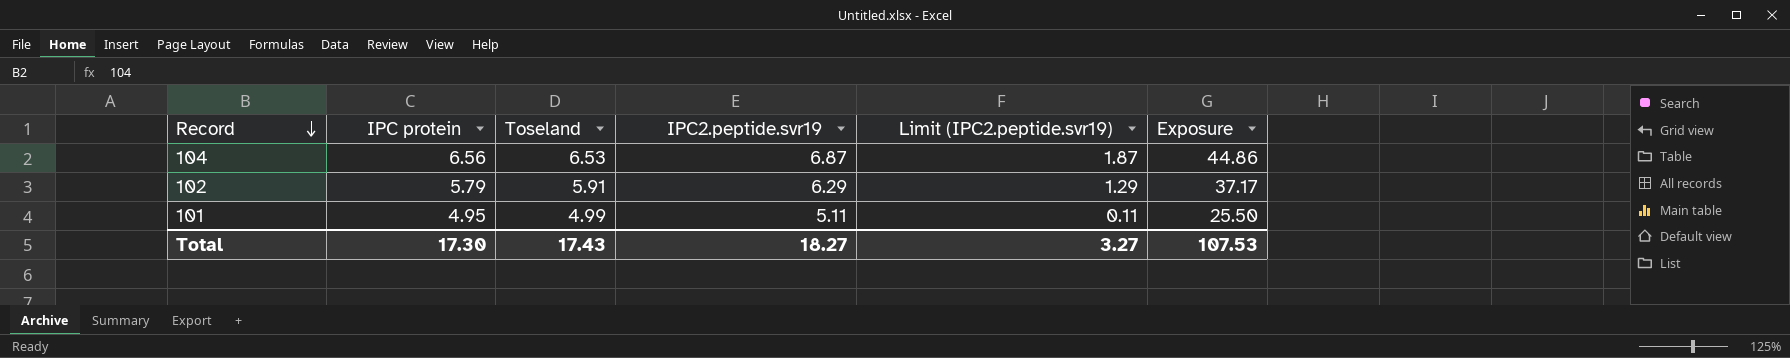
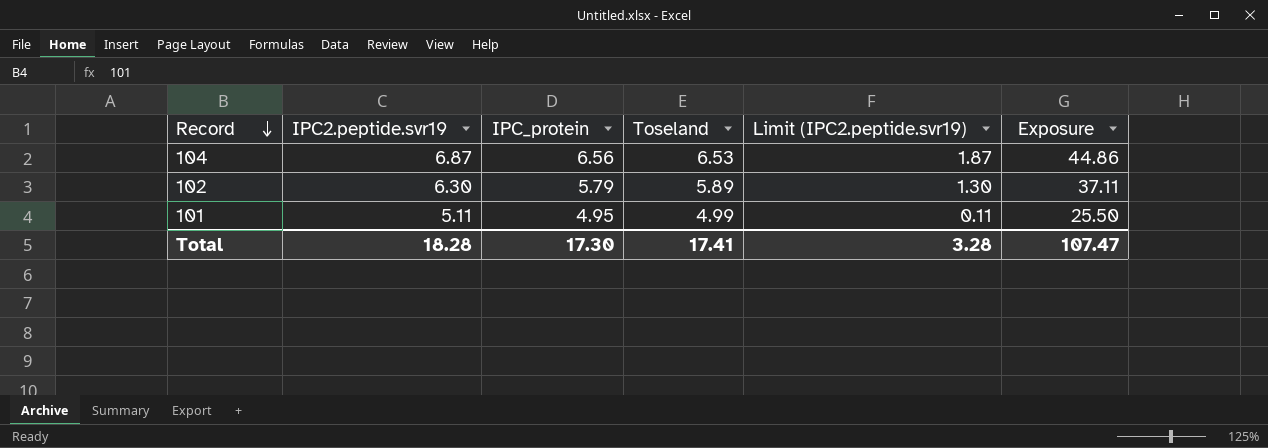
column IPC2.peptide.svr19 | position: 4 -> 2
column name: IPC protein -> IPC_protein
102 | IPC2.peptide.svr19: 6.29 -> 6.30
102 | Toseland: 5.91 -> 5.89
102 | Limit (IPC2.peptide.svr19): 1.29 -> 1.30
102 | Exposure: 37.17 -> 37.11
Total | IPC2.peptide.svr19: 18.27 -> 18.28
Total | Toseland: 17.43 -> 17.41
Total | Limit (IPC2.peptide.svr19): 3.27 -> 3.28
Total | Exposure: 107.53 -> 107.47

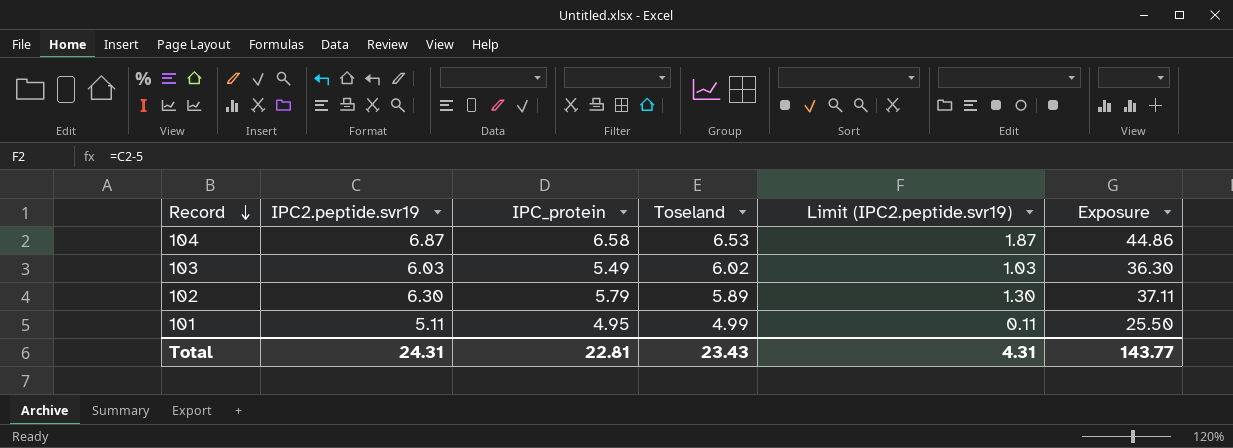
104 | IPC_protein: 6.56 -> 6.58
row 103: none -> 6.03 | 5.49 | 6.02 | 1.03 | 36.30
Total | IPC2.peptide.svr19: 18.28 -> 24.31
Total | IPC_protein: 17.30 -> 22.81
Total | Toseland: 17.41 -> 23.43
Total | Limit (IPC2.peptide.svr19): 3.28 -> 4.31
Total | Exposure: 107.47 -> 143.77

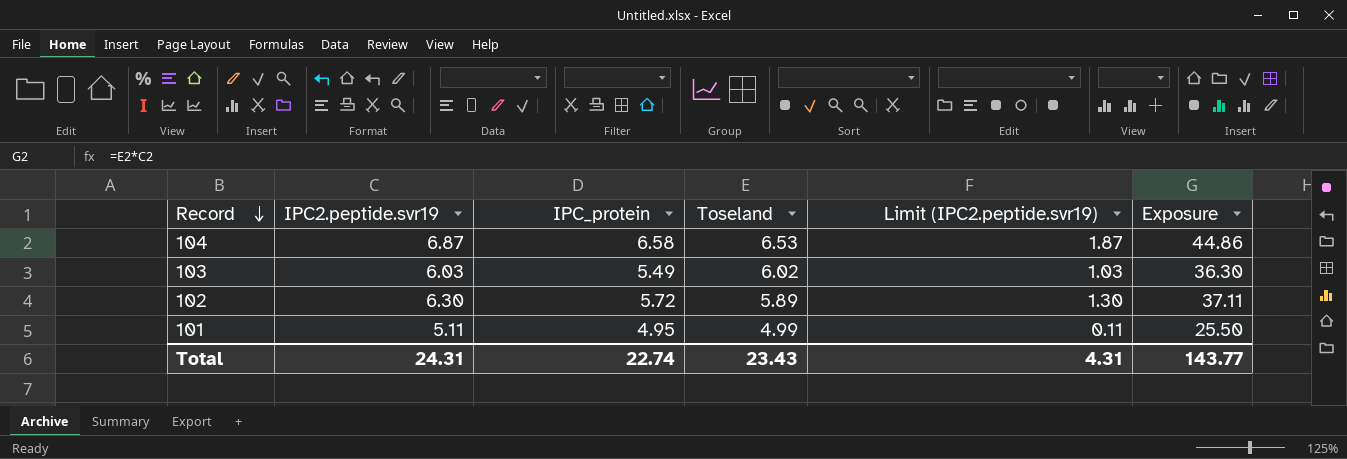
102 | IPC_protein: 5.79 -> 5.72
Total | IPC_protein: 22.81 -> 22.74

